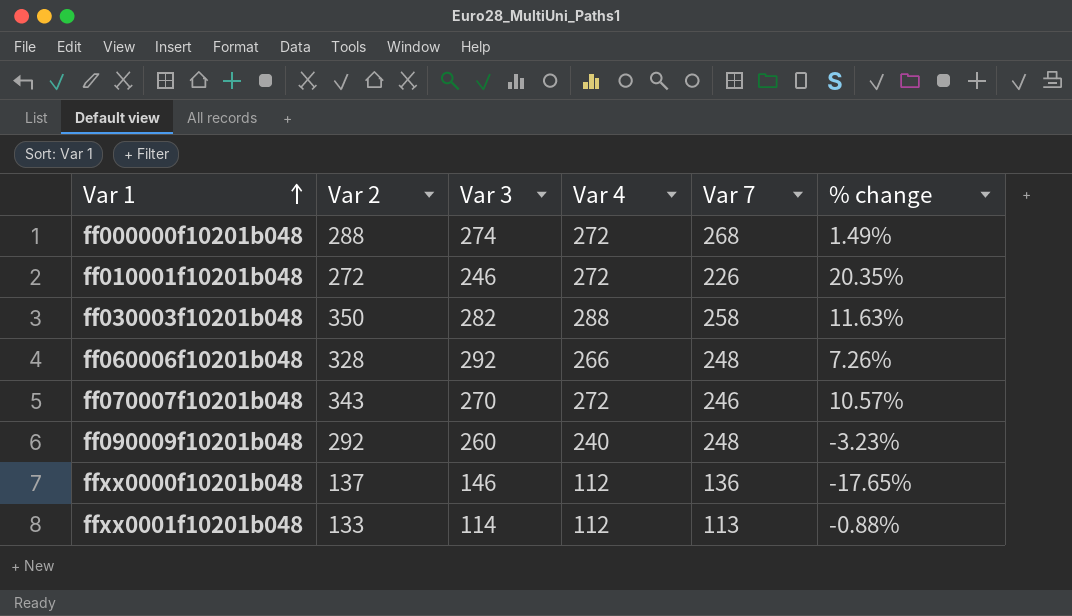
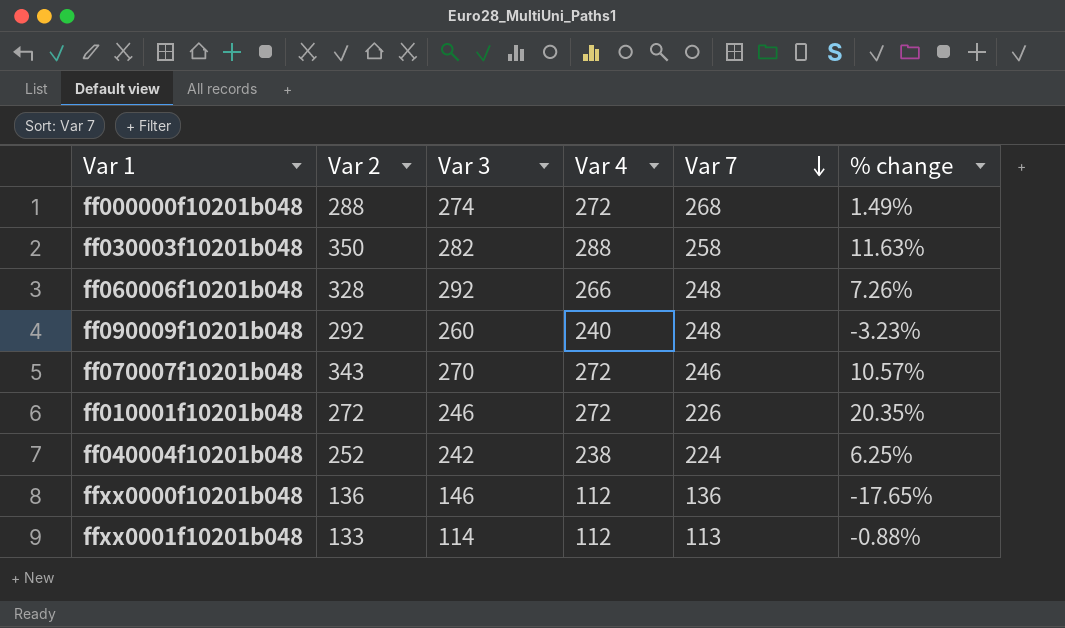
row order: Var 1 ascending -> Var 7 descending
row ff040004f10201b048: none -> 252 | 242 | 238 | 224 | 6.25%
ffxx0000f10201b048 | Var 2: 137 -> 136

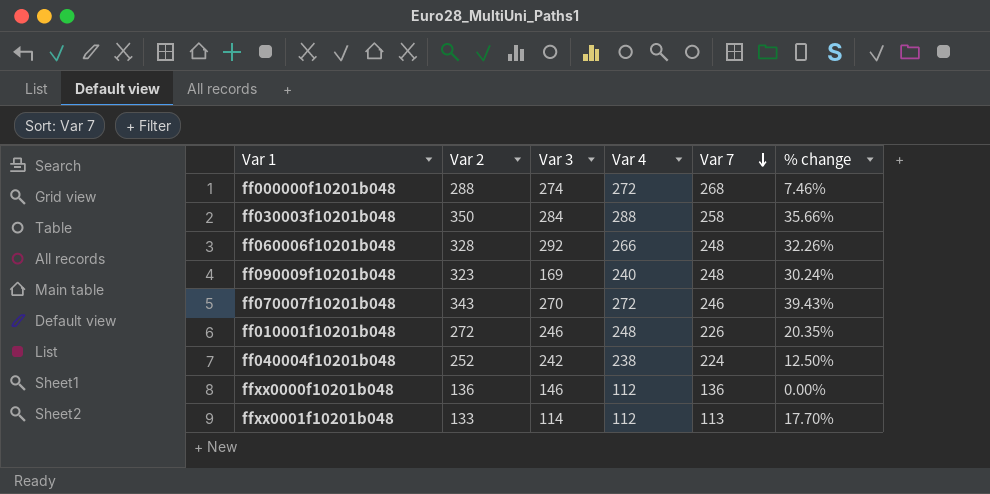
column % change | formula: ([Var 4] - [Var 7]) / [Var 7] -> ([Var 2] - [Var 7]) / [Var 7]
ff030003f10201b048 | Var 3: 282 -> 284
ff090009f10201b048 | Var 2: 292 -> 323
ff090009f10201b048 | Var 3: 260 -> 169
ff010001f10201b048 | Var 4: 272 -> 248

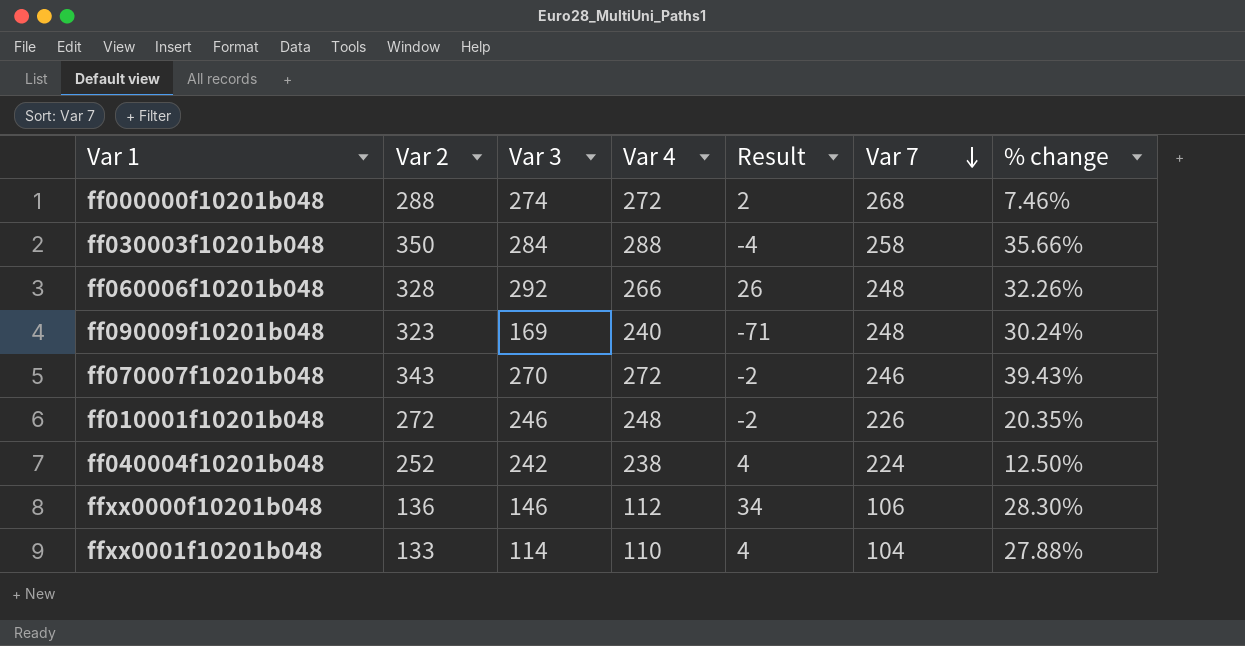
column Result | formula: none -> [Var 3] - [Var 4]
ffxx0000f10201b048 | Var 7: 136 -> 106
ffxx0000f10201b048 | % change: 0.00% -> 28.30%
ffxx0001f10201b048 | Var 4: 112 -> 110
ffxx0001f10201b048 | Var 7: 113 -> 104
ffxx0001f10201b048 | % change: 17.70% -> 27.88%

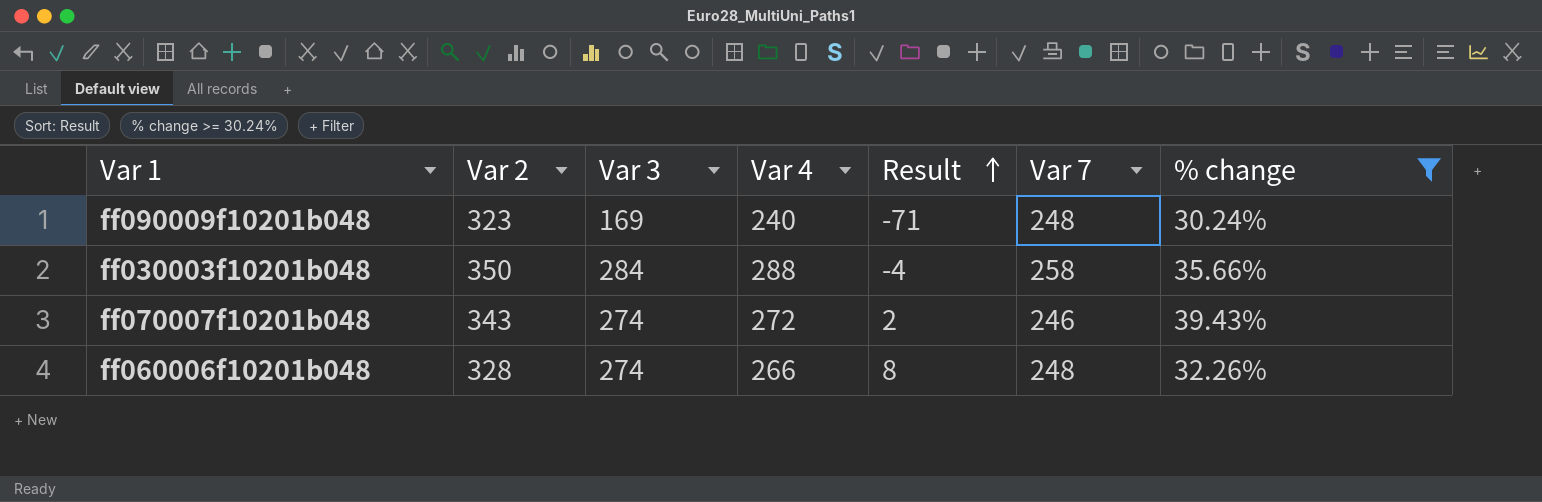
filter: none -> % change >= 30.24%
row order: Var 7 descending -> Result ascending
ff070007f10201b048 | Var 3: 270 -> 274
ff070007f10201b048 | Result: -2 -> 2
ff060006f10201b048 | Var 3: 292 -> 274
ff060006f10201b048 | Result: 26 -> 8

